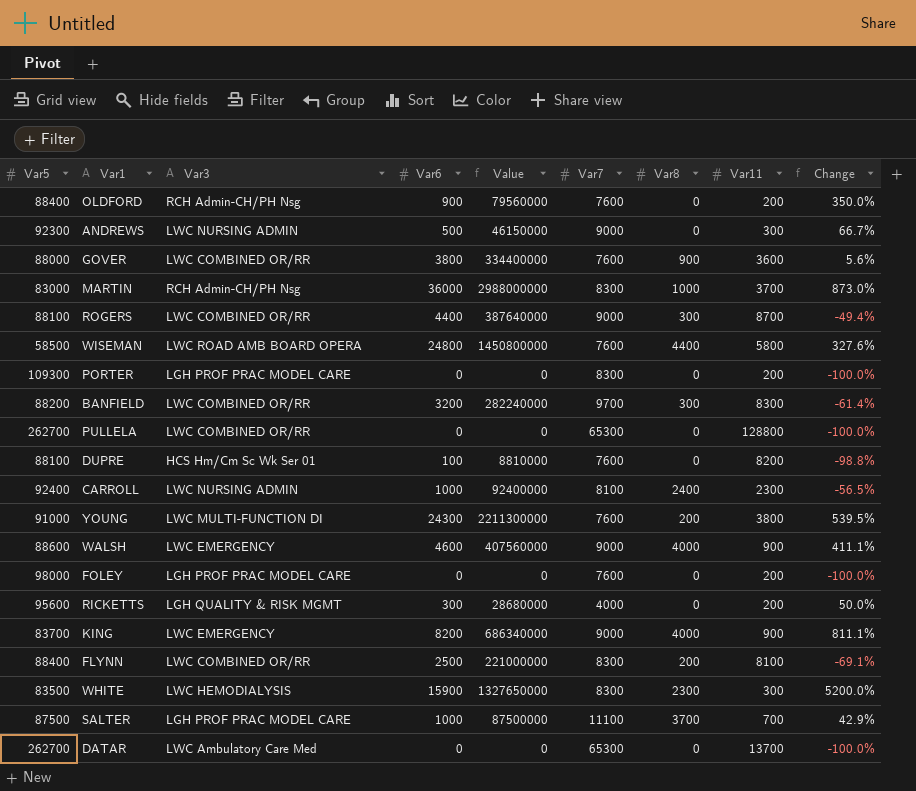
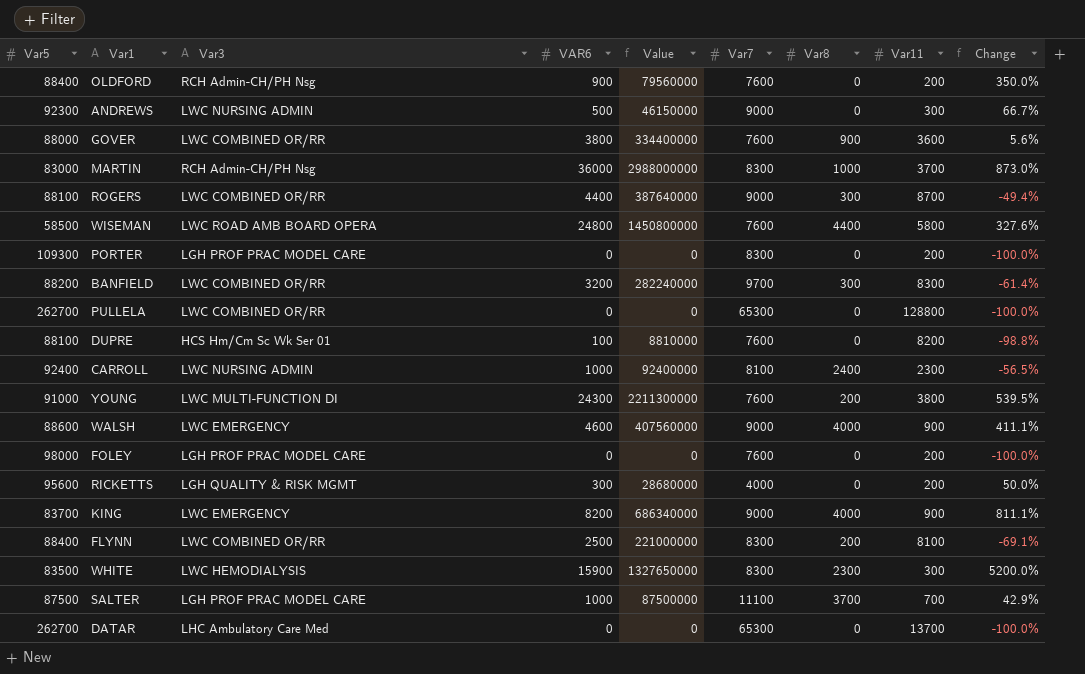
column name: Var6 -> VAR6
DATAR | Var3: LWC Ambulatory Care Med -> LHC Ambulatory Care Med

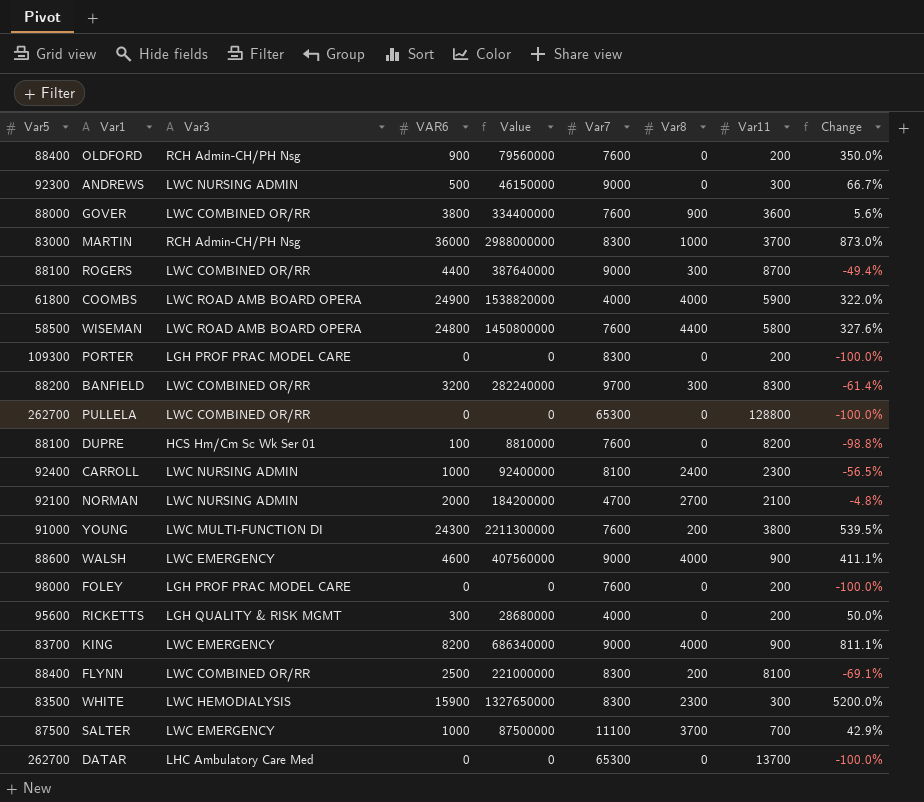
row COOMBS: none -> 61800 | LWC ROAD AMB BOARD OPERA | 24900 | 1538820000 | 4000 | 4000 | 5900 | 322.0%
row NORMAN: none -> 92100 | LWC NURSING ADMIN | 2000 | 184200000 | 4700 | 2700 | 2100 | -4.8%
SALTER | Var3: LGH PROF PRAC MODEL CARE -> LWC EMERGENCY

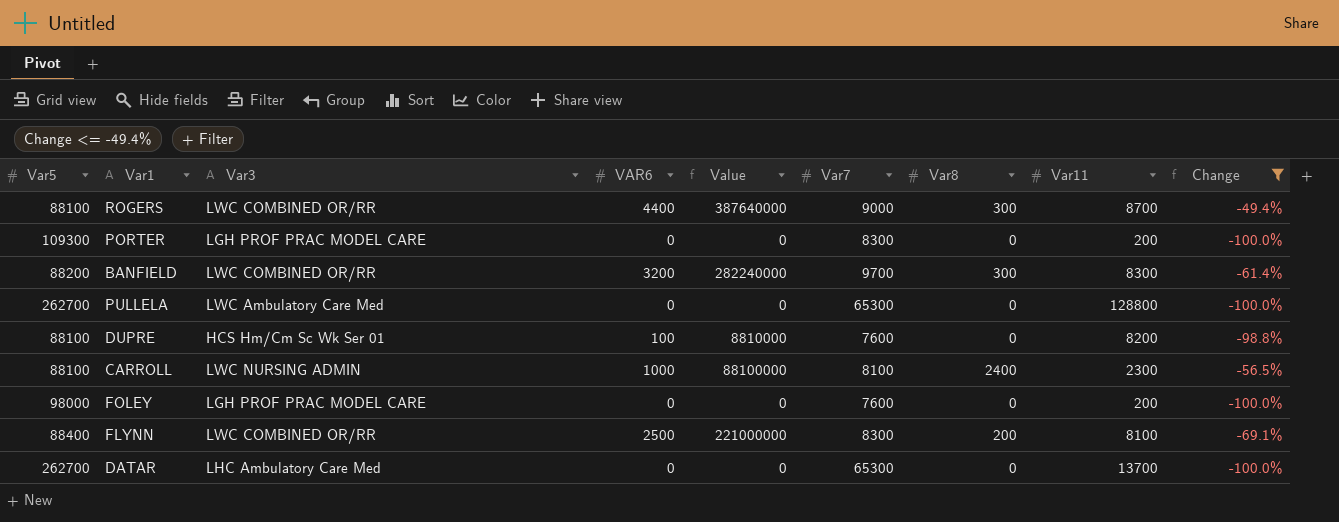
filter: none -> Change <= -49.4%
PULLELA | Var3: LWC COMBINED OR/RR -> LWC Ambulatory Care Med
CARROLL | Var5: 92400 -> 88100
CARROLL | Value: 92400000 -> 88100000

